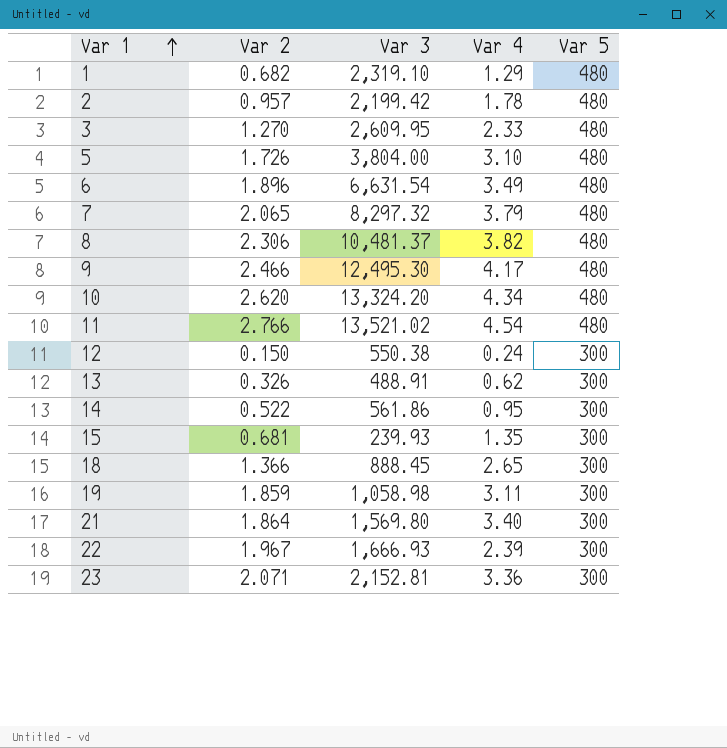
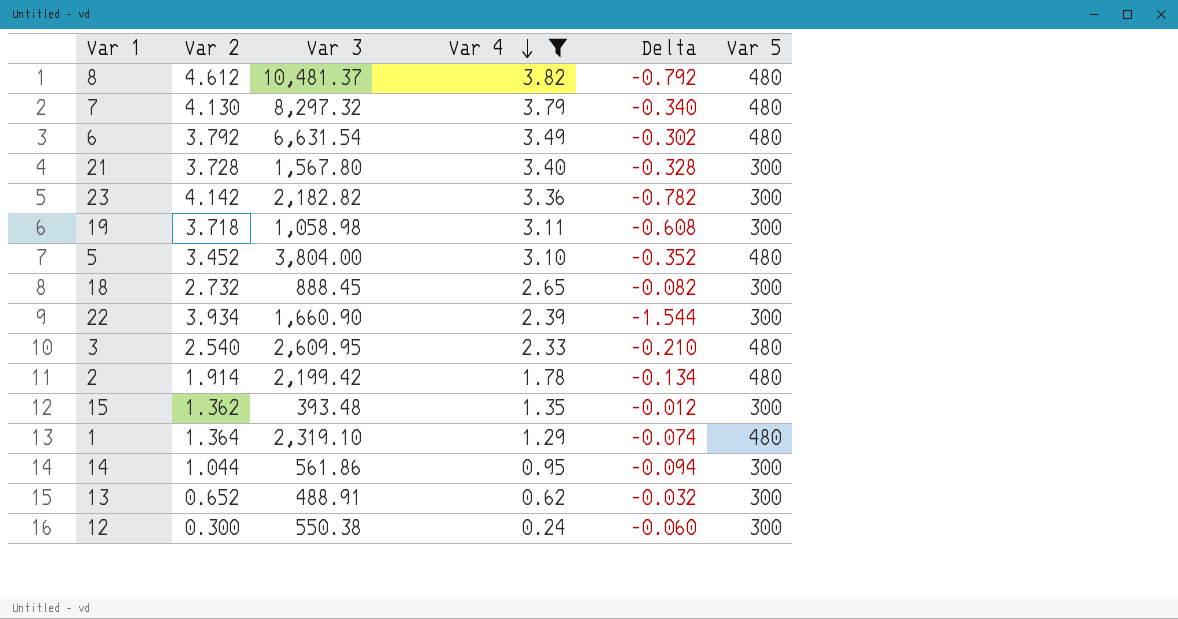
filter: none -> Var 4 <= 3.82
row order: Var 1 ascending -> Var 4 descending
column Delta | formula: none -> [Var 4] - [Var 2]
8 | Var 2: 2.306 -> 4.612
7 | Var 2: 2.065 -> 4.130
6 | Var 2: 1.896 -> 3.792
21 | Var 2: 1.864 -> 3.728
21 | Var 3: 1,569.80 -> 1,567.80
23 | Var 2: 2.071 -> 4.142
23 | Var 3: 2,152.81 -> 2,182.82
19 | Var 2: 1.859 -> 3.718
5 | Var 2: 1.726 -> 3.452
18 | Var 2: 1.366 -> 2.732
22 | Var 2: 1.967 -> 3.934
22 | Var 3: 1,666.93 -> 1,660.90
3 | Var 2: 1.270 -> 2.540
2 | Var 2: 0.957 -> 1.914
15 | Var 2: 0.681 -> 1.362
15 | Var 3: 239.93 -> 393.48
1 | Var 2: 0.682 -> 1.364
14 | Var 2: 0.522 -> 1.044
13 | Var 2: 0.326 -> 0.652
12 | Var 2: 0.150 -> 0.300

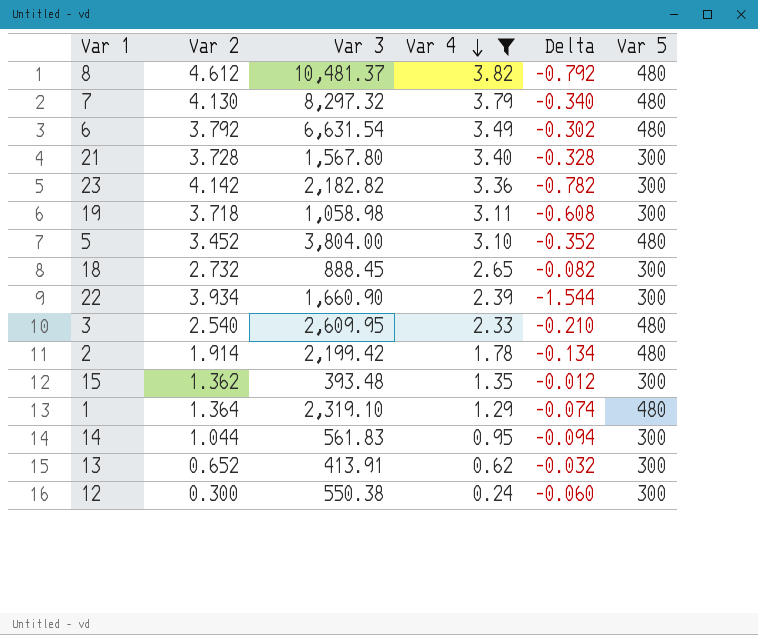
14 | Var 3: 561.86 -> 561.83
13 | Var 3: 488.91 -> 413.91

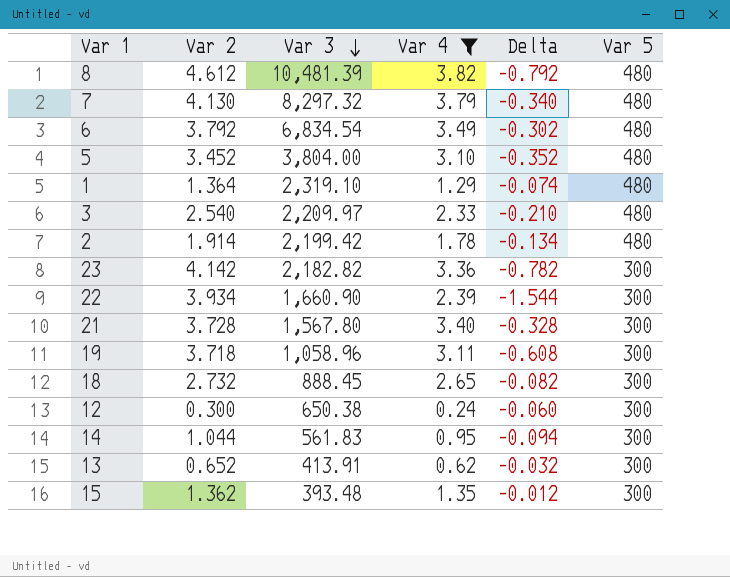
row order: Var 4 descending -> Var 3 descending
8 | Var 3: 10,481.37 -> 10,481.39
6 | Var 3: 6,631.54 -> 6,834.54
3 | Var 3: 2,609.95 -> 2,209.97
19 | Var 3: 1,058.98 -> 1,058.96
12 | Var 3: 550.38 -> 650.38

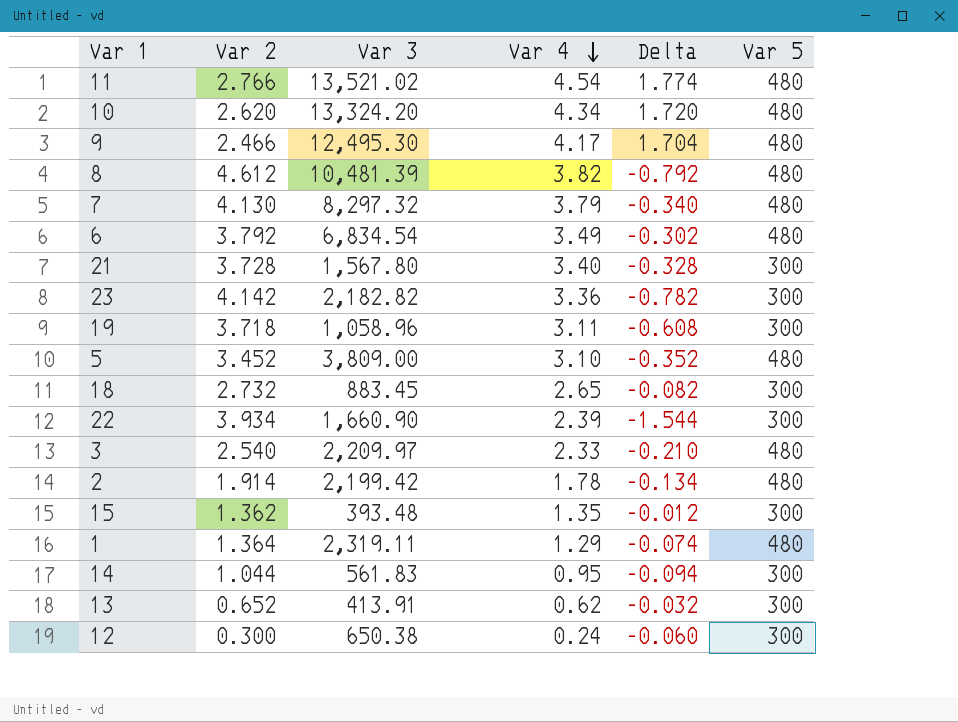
filter: Var 4 <= 3.82 -> none
row order: Var 3 descending -> Var 4 descending
5 | Var 3: 3,804.00 -> 3,809.00
18 | Var 3: 888.45 -> 883.45
1 | Var 3: 2,319.10 -> 2,319.11

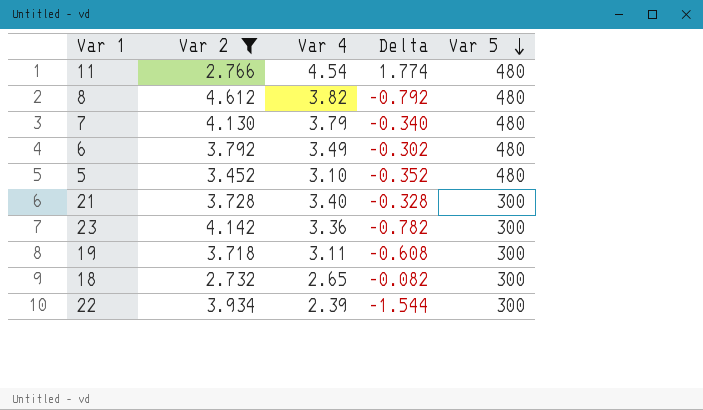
filter: none -> Var 2 >= 2.732
row order: Var 4 descending -> Var 5 descending
column Var 3 | position: 3 -> none

